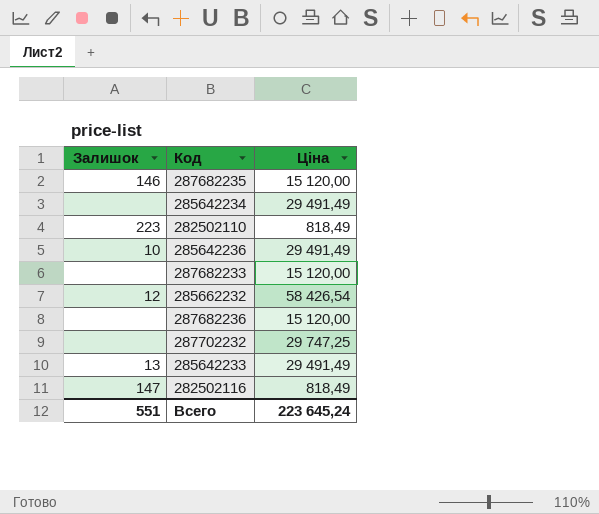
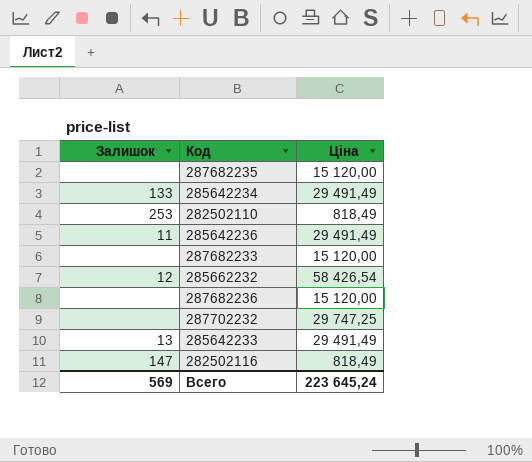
287682235 | Залишок: 146 -> none
285642234 | Залишок: none -> 133
282502110 | Залишок: 223 -> 253
285642236 | Залишок: 10 -> 11
Всего | Залишок: 551 -> 569

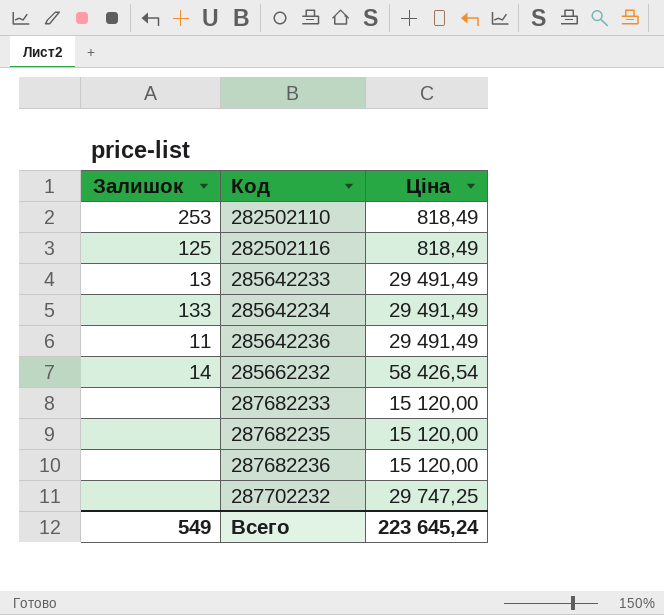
row order: none -> Код ascending
282502116 | Залишок: 147 -> 125
285662232 | Залишок: 12 -> 14
Всего | Залишок: 569 -> 549

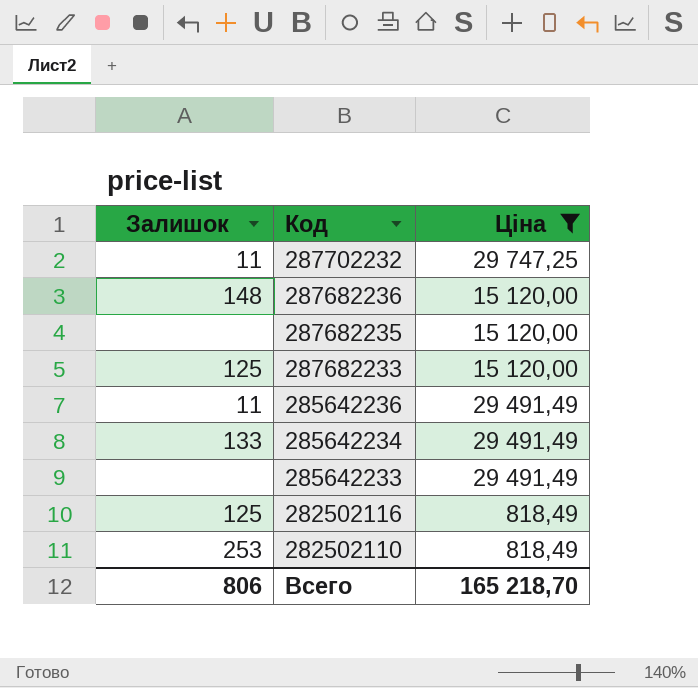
filter: none -> Ціна != 58 426,54
row order: Код ascending -> Код descending
287702232 | Залишок: none -> 11
287682236 | Залишок: none -> 148
287682233 | Залишок: none -> 125
285642233 | Залишок: 13 -> none
Всего | Залишок: 549 -> 806
Всего | Ціна: 223 645,24 -> 165 218,70

